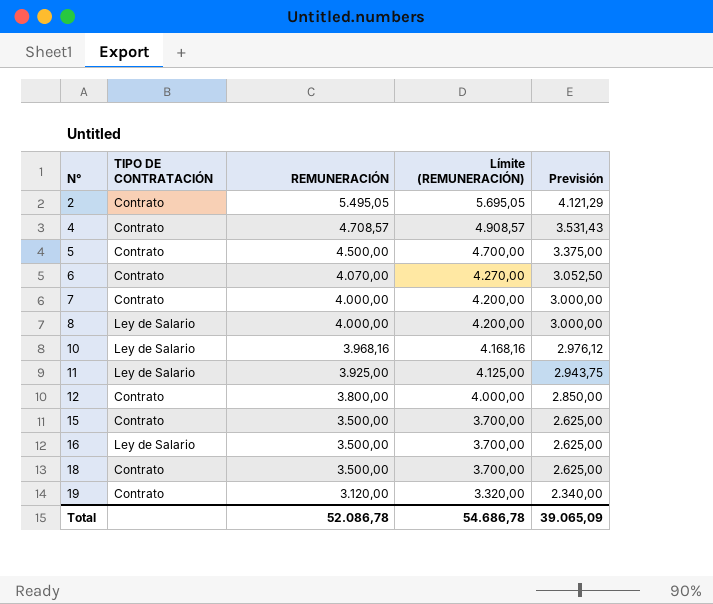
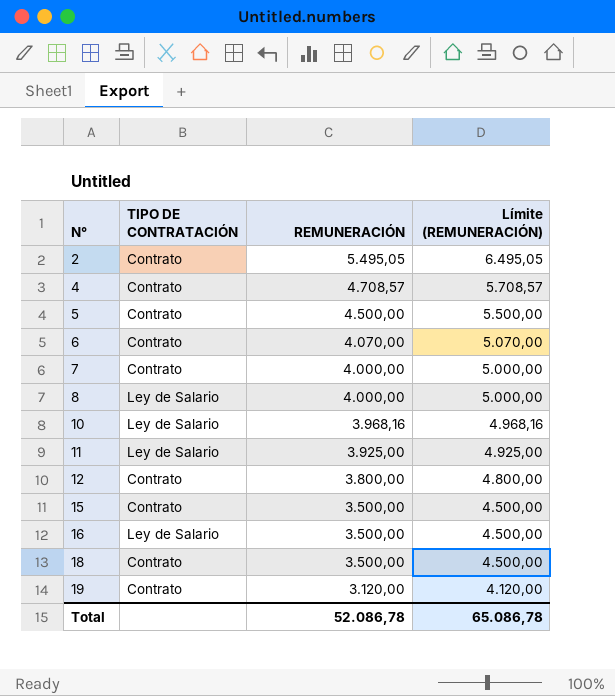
column Previsión | formula: [REMUNERACIÓN] * 0,75 -> none
column Límite (REMUNERACIÓN) | formula: [REMUNERACIÓN] + 200 -> [REMUNERACIÓN] + 1000
Total | Límite (REMUNERACIÓN): 54.686,78 -> 65.086,78

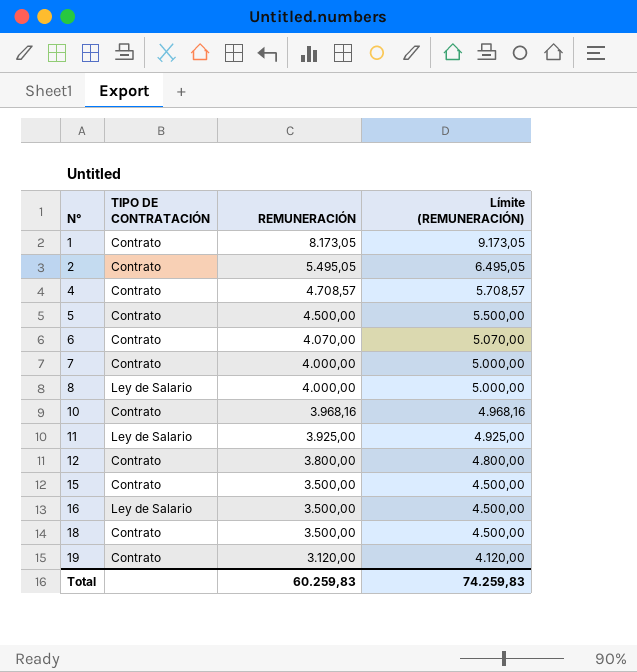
row 1: none -> Contrato | 8.173,05 | 9.173,05
10 | TIPO DE CONTRATACIÓN: Ley de Salario -> Contrato
Total | REMUNERACIÓN: 52.086,78 -> 60.259,83
Total | Límite (REMUNERACIÓN): 65.086,78 -> 74.259,83

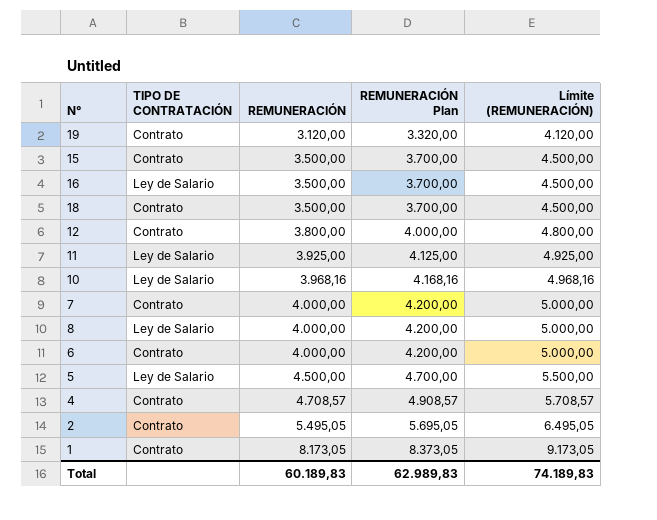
row order: N° ascending -> REMUNERACIÓN ascending
column REMUNERACIÓN Plan | formula: none -> [REMUNERACIÓN] + 200
10 | TIPO DE CONTRATACIÓN: Contrato -> Ley de Salario
6 | REMUNERACIÓN: 4.070,00 -> 4.000,00
6 | Límite (REMUNERACIÓN): 5.070,00 -> 5.000,00
5 | TIPO DE CONTRATACIÓN: Contrato -> Ley de Salario
Total | REMUNERACIÓN: 60.259,83 -> 60.189,83
Total | Límite (REMUNERACIÓN): 74.259,83 -> 74.189,83

